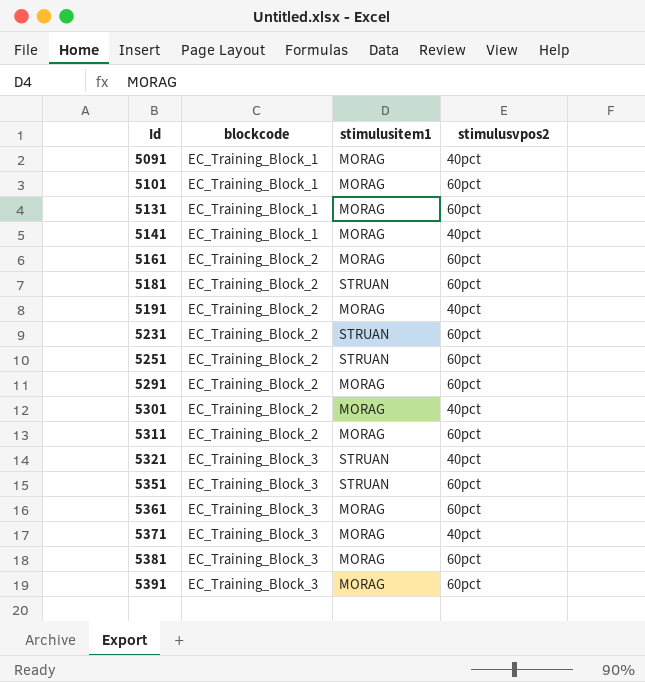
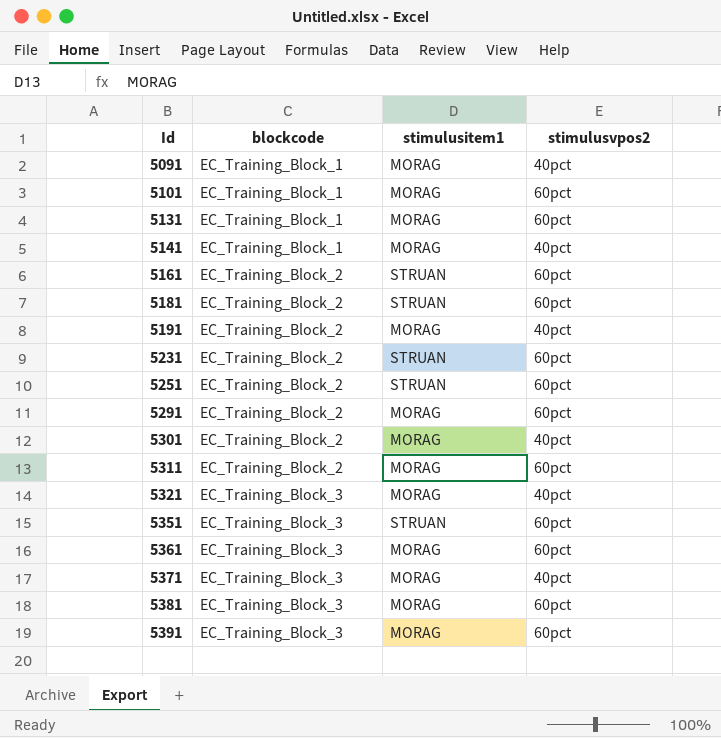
5161 | stimulusitem1: MORAG -> STRUAN
5321 | stimulusitem1: STRUAN -> MORAG

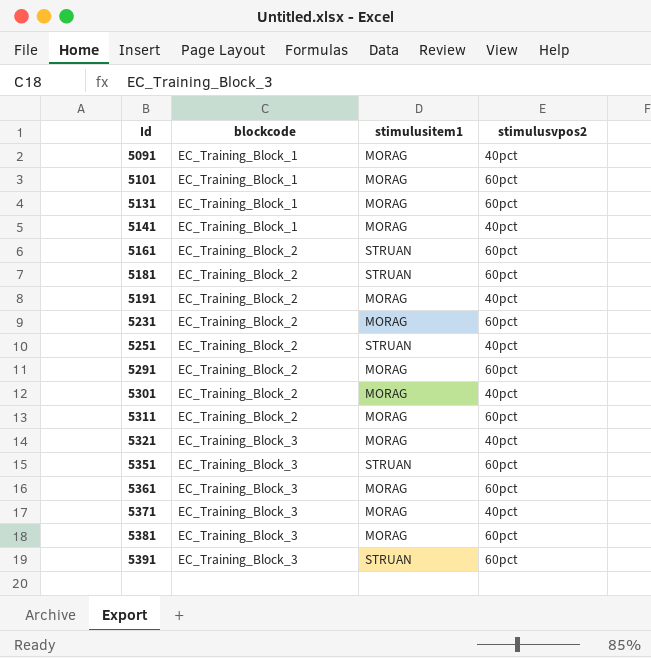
5231 | stimulusitem1: STRUAN -> MORAG
5251 | stimulusvpos2: 60pct -> 40pct
5391 | stimulusitem1: MORAG -> STRUAN

